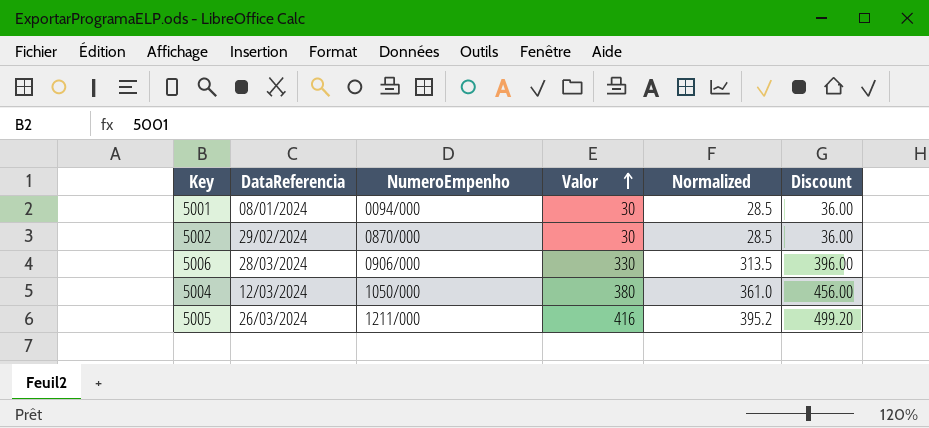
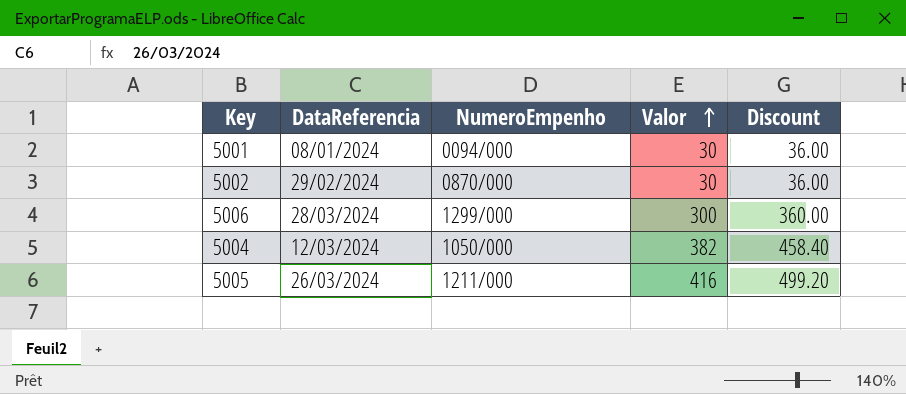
column Normalized | formula: [Valor] * 0.95 -> none
5006 | NumeroEmpenho: 0906/000 -> 1299/000
5006 | Valor: 330 -> 300
5006 | Discount: 396.00 -> 360.00
5004 | Valor: 380 -> 382
5004 | Discount: 456.00 -> 458.40

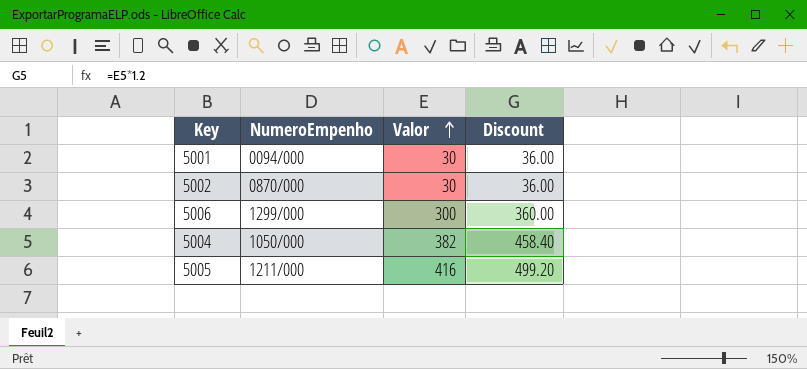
column DataReferencia | position: 2 -> none

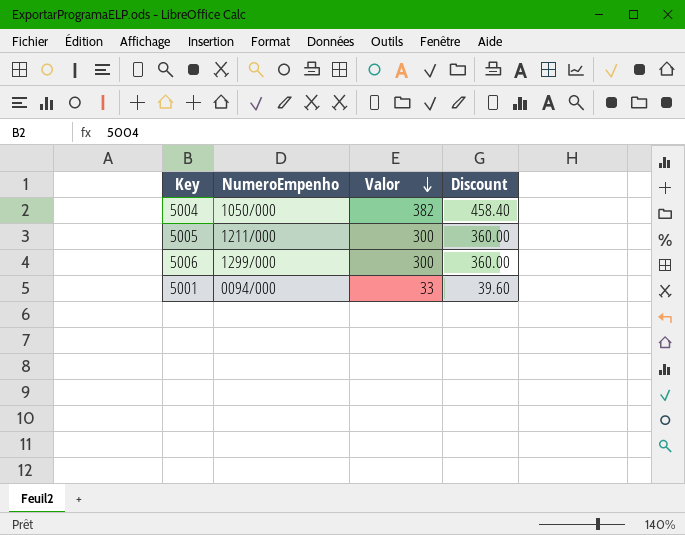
row order: Valor ascending -> Valor descending
row 5002: 0870/000 | 30 | 36.00 -> none
5005 | Valor: 416 -> 300
5005 | Discount: 499.20 -> 360.00
5001 | Valor: 30 -> 33
5001 | Discount: 36.00 -> 39.60

